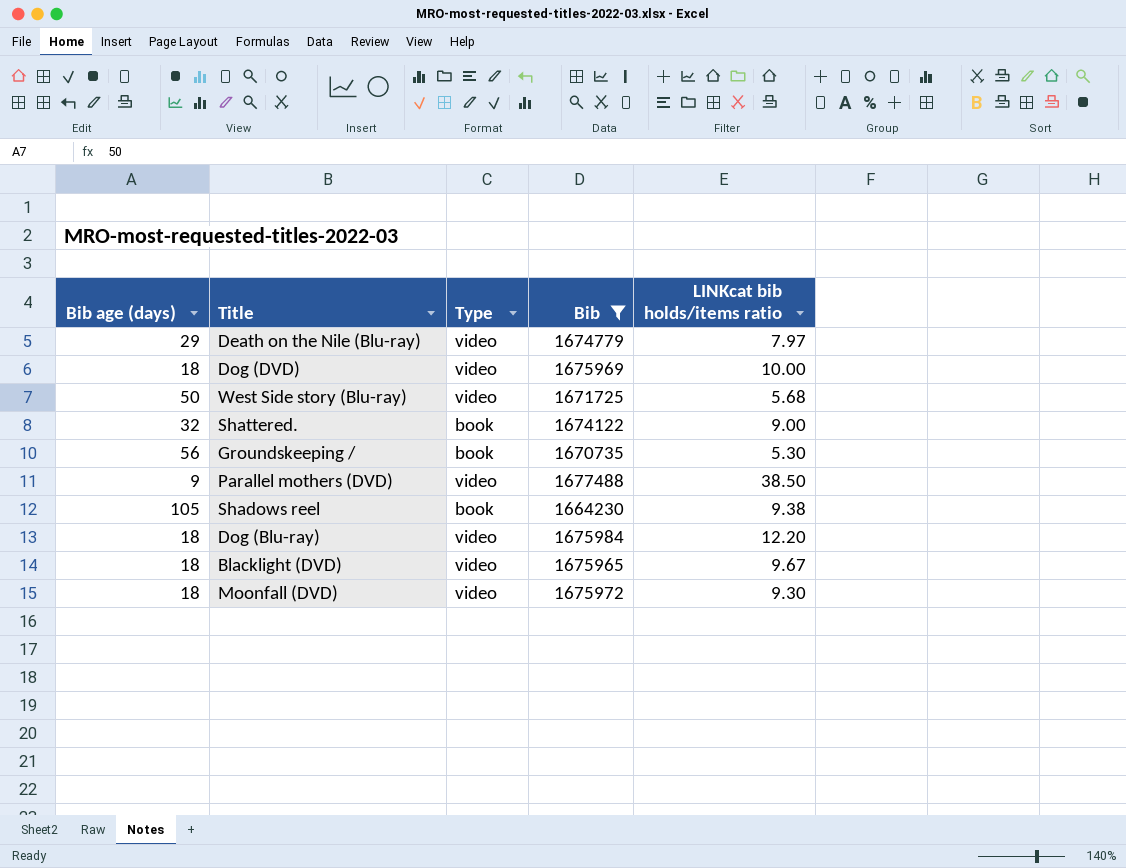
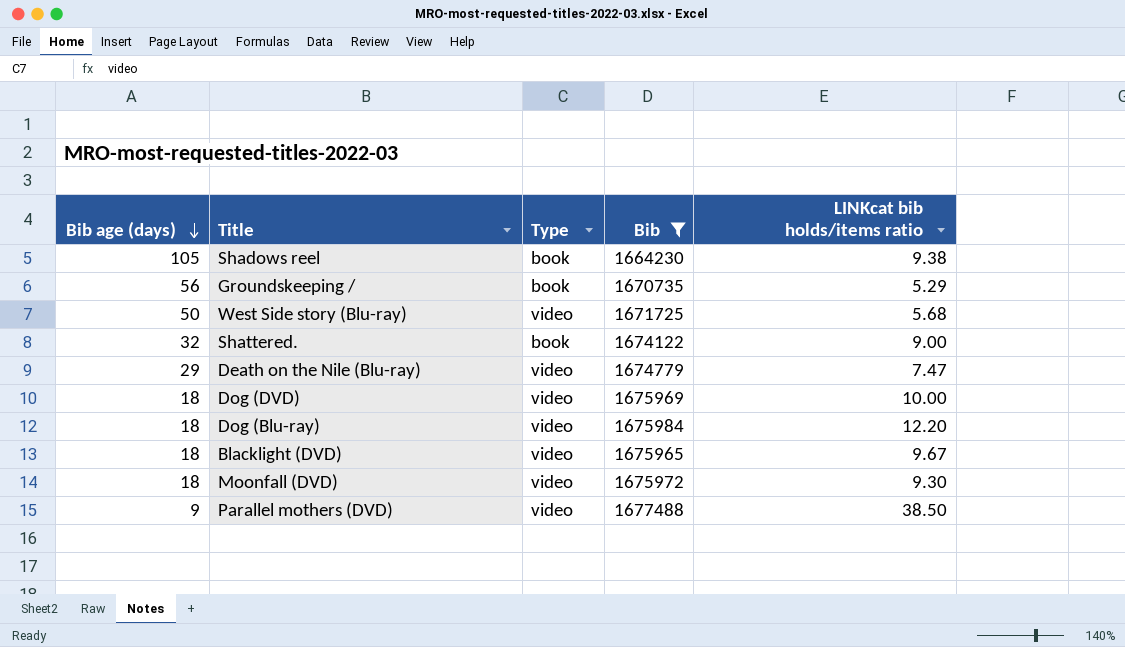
row order: none -> Bib age (days) descending
Groundskeeping / | LINKcat bib holds/items ratio: 5.30 -> 5.29
Death on the Nile (Blu-ray) | LINKcat bib holds/items ratio: 7.97 -> 7.47

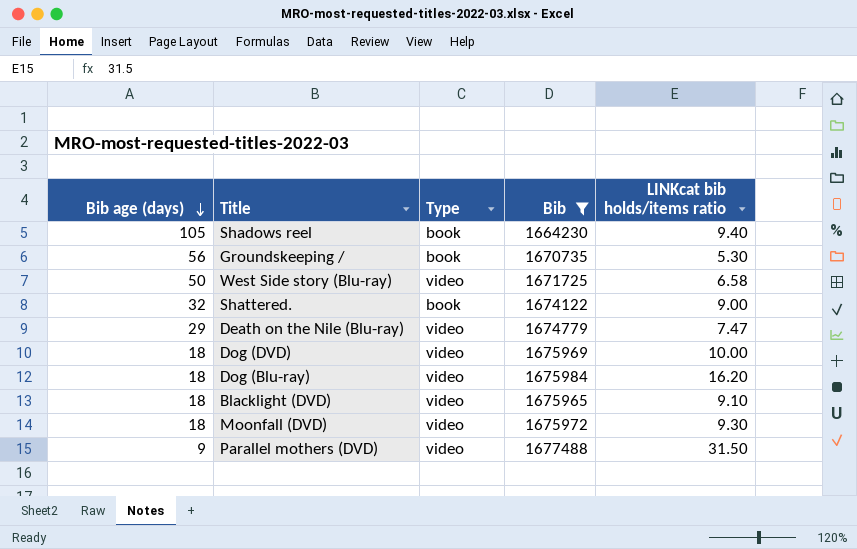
Shadows reel | LINKcat bib holds/items ratio: 9.38 -> 9.40
Groundskeeping / | LINKcat bib holds/items ratio: 5.29 -> 5.30
West Side story (Blu-ray) | LINKcat bib holds/items ratio: 5.68 -> 6.58
Dog (Blu-ray) | LINKcat bib holds/items ratio: 12.20 -> 16.20
Blacklight (DVD) | LINKcat bib holds/items ratio: 9.67 -> 9.10
Parallel mothers (DVD) | LINKcat bib holds/items ratio: 38.50 -> 31.50

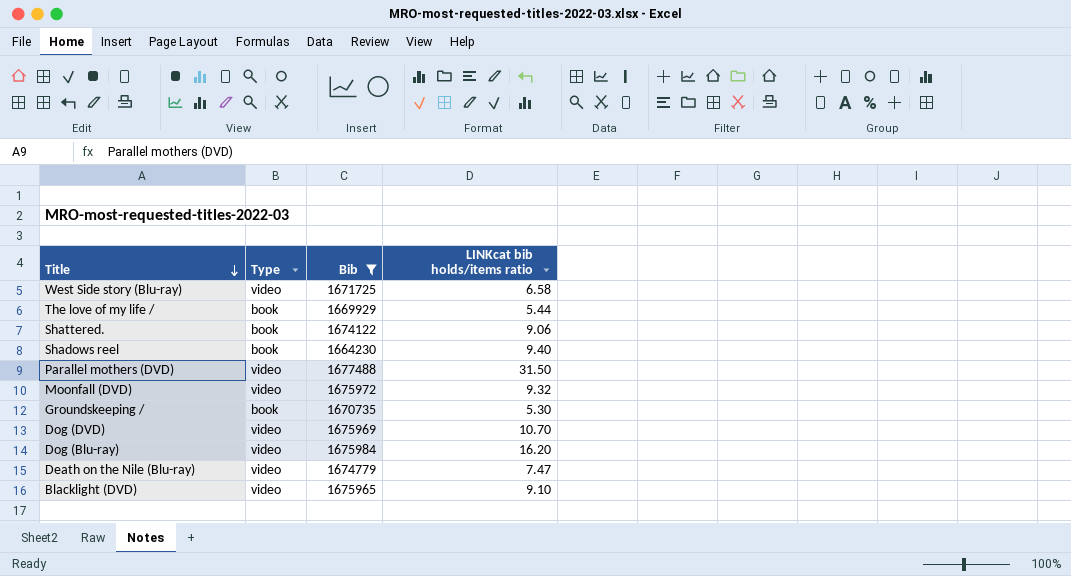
row order: Bib age (days) descending -> Title descending
column Bib age (days) | position: 1 -> none
row The love of my life /: none -> book | 1669929 | 5.44
Shattered. | LINKcat bib holds/items ratio: 9.00 -> 9.06
Moonfall (DVD) | LINKcat bib holds/items ratio: 9.30 -> 9.32
Dog (DVD) | LINKcat bib holds/items ratio: 10.00 -> 10.70

